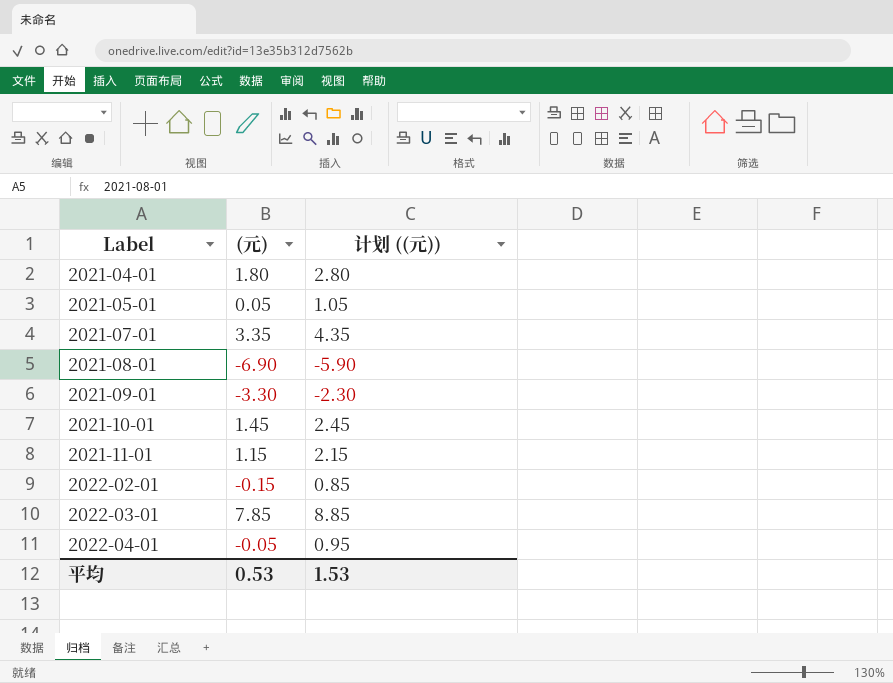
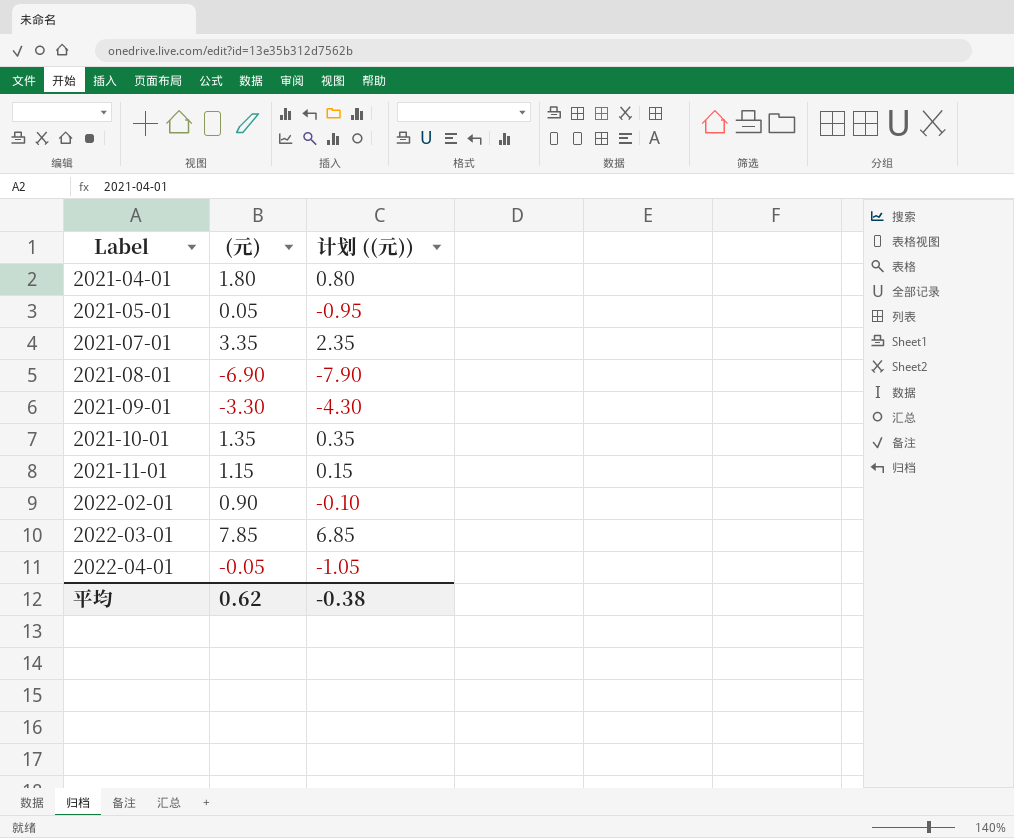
column 计划 ((元)) | formula: [(元)] + 1 -> [(元)] - 1
2021-10-01 | (元): 1.45 -> 1.35
2022-02-01 | (元): -0.15 -> 0.90
平均 | (元): 0.53 -> 0.62
平均 | 计划 ((元)): 1.53 -> -0.38

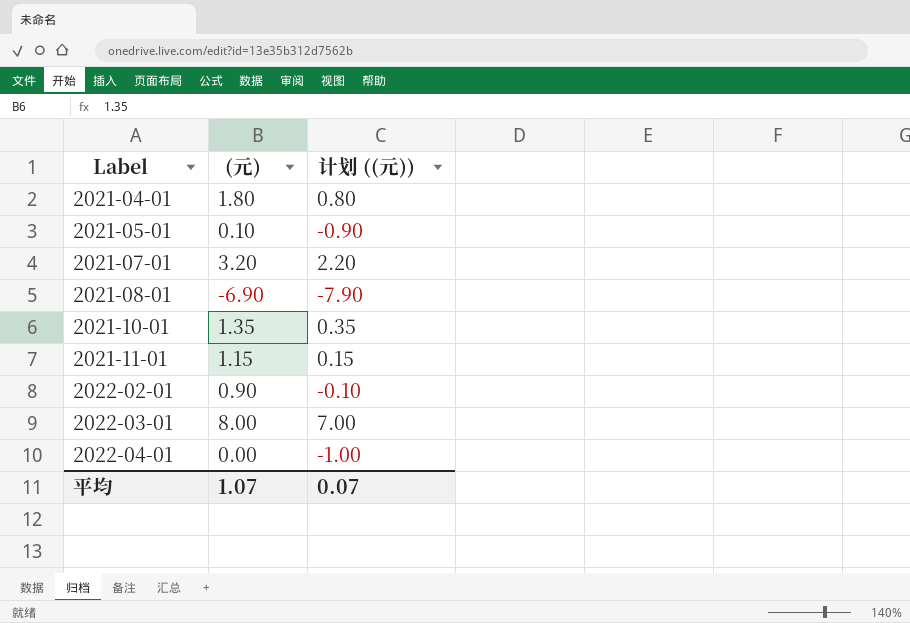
row 2021-09-01: -3.30 | -4.30 -> none
2021-05-01 | (元): 0.05 -> 0.10
2021-05-01 | 计划 ((元)): -0.95 -> -0.90
2021-07-01 | (元): 3.35 -> 3.20
2021-07-01 | 计划 ((元)): 2.35 -> 2.20
2022-03-01 | (元): 7.85 -> 8.00
2022-03-01 | 计划 ((元)): 6.85 -> 7.00
2022-04-01 | (元): -0.05 -> 0.00
2022-04-01 | 计划 ((元)): -1.05 -> -1.00
平均 | (元): 0.62 -> 1.07
平均 | 计划 ((元)): -0.38 -> 0.07

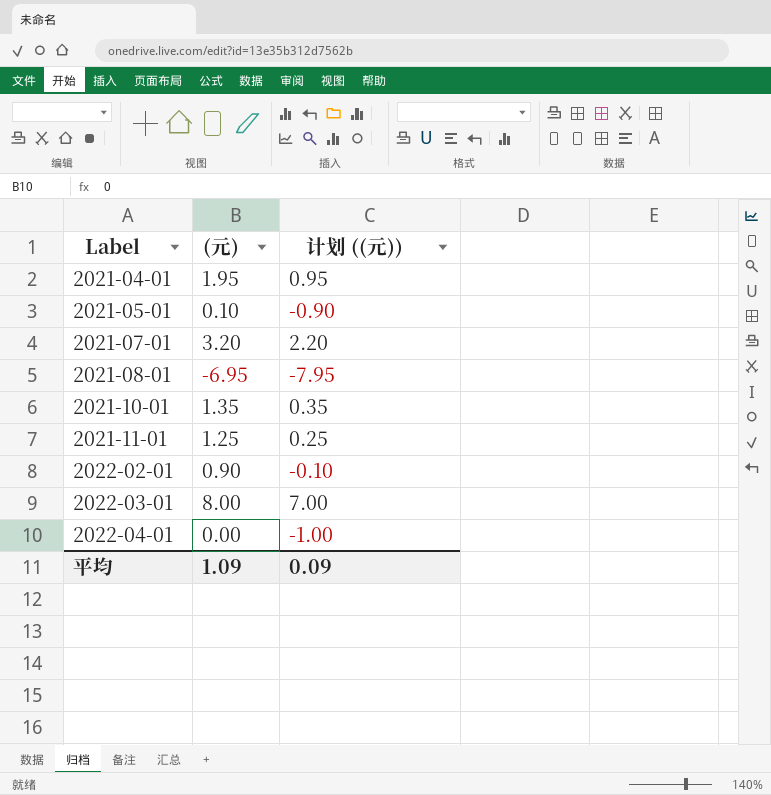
2021-04-01 | (元): 1.80 -> 1.95
2021-04-01 | 计划 ((元)): 0.80 -> 0.95
2021-08-01 | (元): -6.90 -> -6.95
2021-08-01 | 计划 ((元)): -7.90 -> -7.95
2021-11-01 | (元): 1.15 -> 1.25
2021-11-01 | 计划 ((元)): 0.15 -> 0.25
平均 | (元): 1.07 -> 1.09
平均 | 计划 ((元)): 0.07 -> 0.09

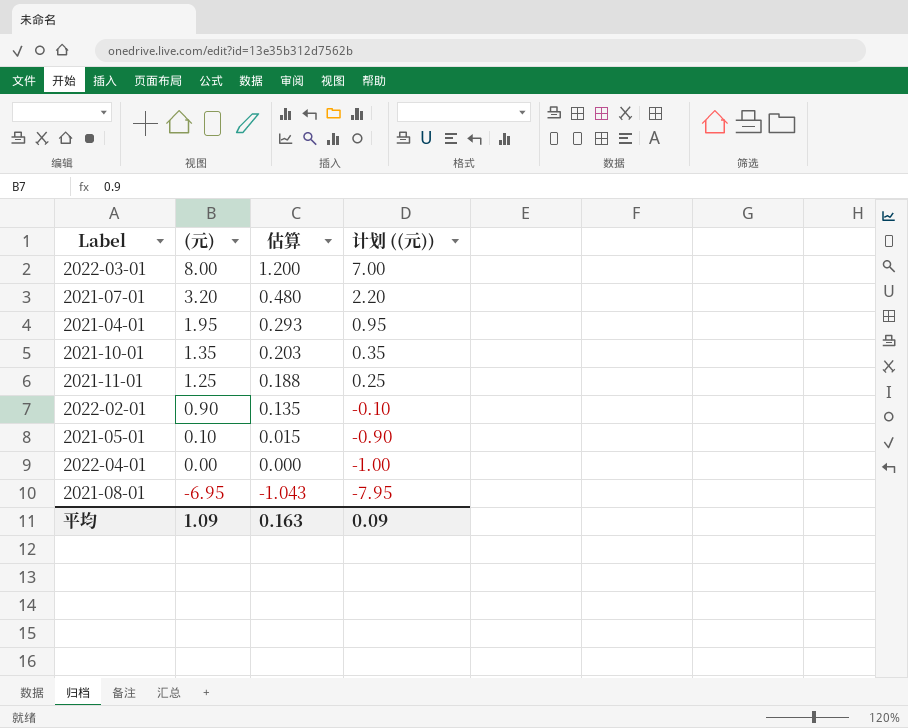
row order: Label ascending -> (元) descending
column 估算 | formula: none -> [(元)] * 0.15

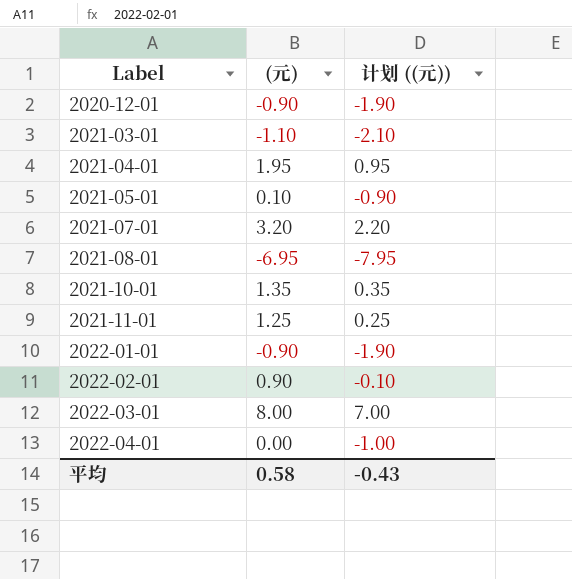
row order: (元) descending -> Label ascending
column 估算 | formula: [(元)] * 0.15 -> none
row 2020-12-01: none -> -0.90 | -1.90
row 2021-03-01: none -> -1.10 | -2.10
row 2022-01-01: none -> -0.90 | -1.90
平均 | (元): 1.09 -> 0.58
平均 | 计划 ((元)): 0.09 -> -0.43

